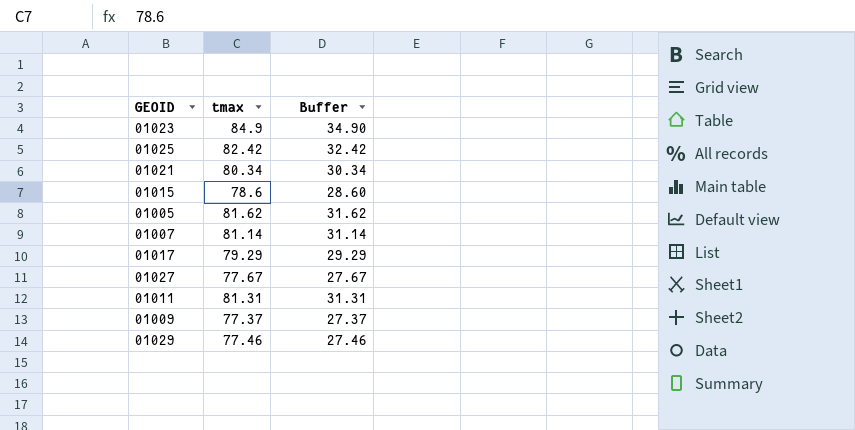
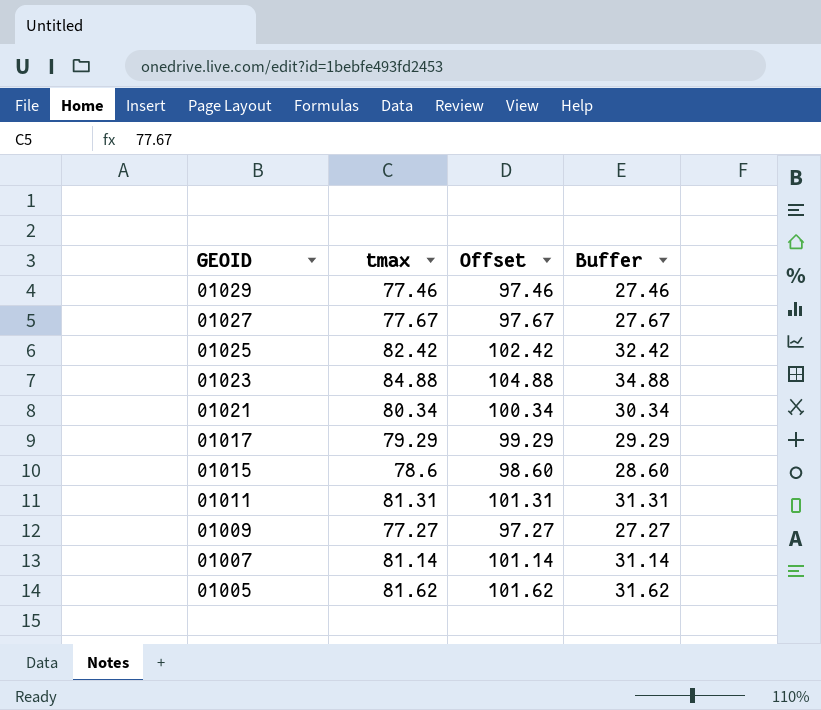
row order: none -> GEOID descending
column Offset | formula: none -> [tmax] + 20
01023 | tmax: 84.9 -> 84.88
01023 | Buffer: 34.90 -> 34.88
01009 | tmax: 77.37 -> 77.27
01009 | Buffer: 27.37 -> 27.27

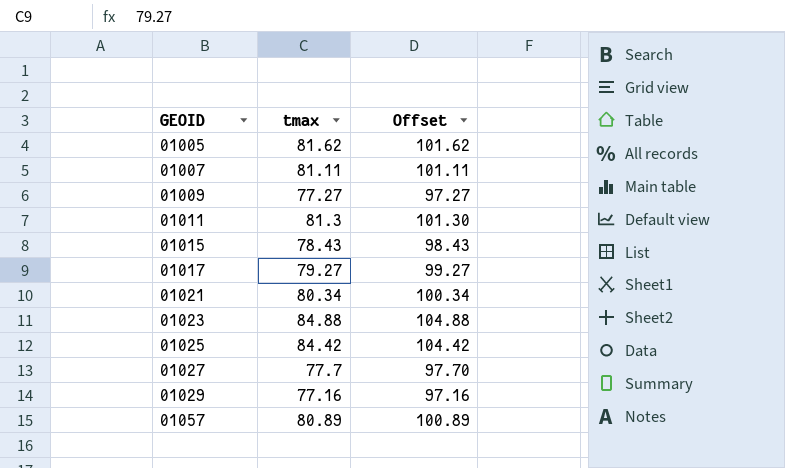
row order: GEOID descending -> GEOID ascending
column Buffer | formula: [tmax] - 50 -> none
01007 | tmax: 81.14 -> 81.11
01007 | Offset: 101.14 -> 101.11
01011 | tmax: 81.31 -> 81.3
01011 | Offset: 101.31 -> 101.30
01015 | tmax: 78.6 -> 78.43
01015 | Offset: 98.60 -> 98.43
01017 | tmax: 79.29 -> 79.27
01017 | Offset: 99.29 -> 99.27
01025 | tmax: 82.42 -> 84.42
01025 | Offset: 102.42 -> 104.42
01027 | tmax: 77.67 -> 77.7
01027 | Offset: 97.67 -> 97.70
01029 | tmax: 77.46 -> 77.16
01029 | Offset: 97.46 -> 97.16
row 01057: none -> 80.89 | 100.89

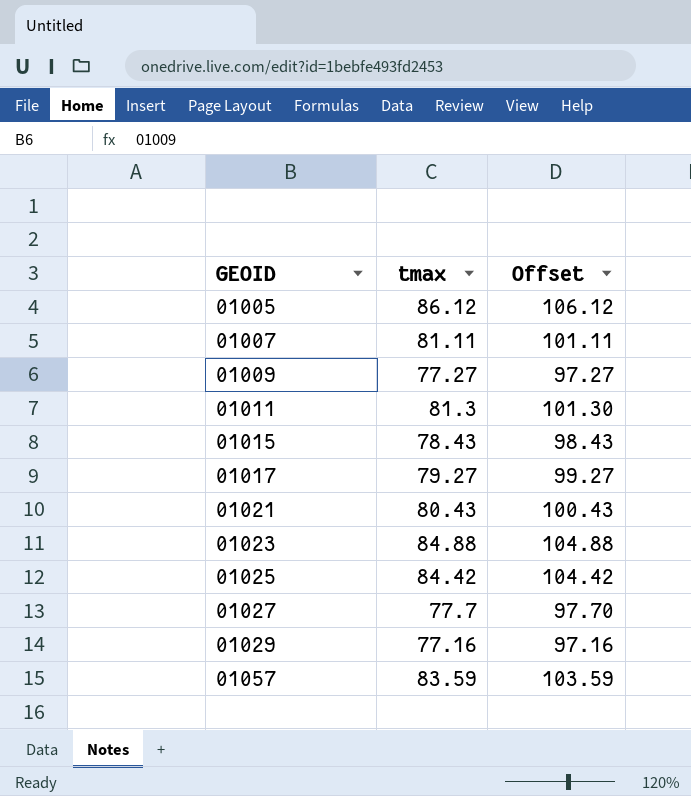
01005 | tmax: 81.62 -> 86.12
01005 | Offset: 101.62 -> 106.12
01021 | tmax: 80.34 -> 80.43
01021 | Offset: 100.34 -> 100.43
01057 | tmax: 80.89 -> 83.59
01057 | Offset: 100.89 -> 103.59

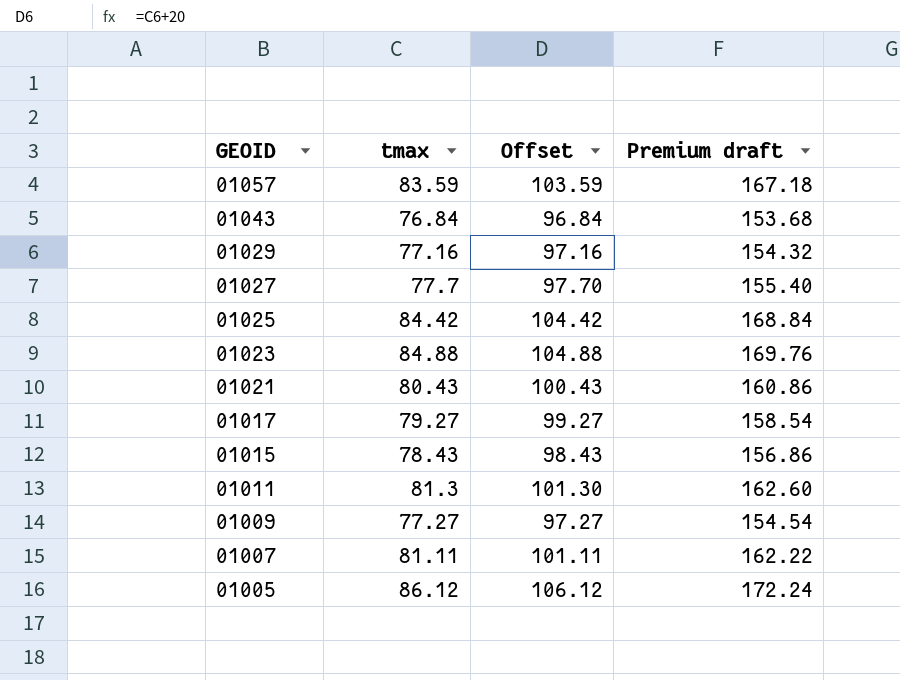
row order: GEOID ascending -> GEOID descending
column Premium draft | formula: none -> [tmax] * 2
row 01043: none -> 76.84 | 96.84 | 153.68

